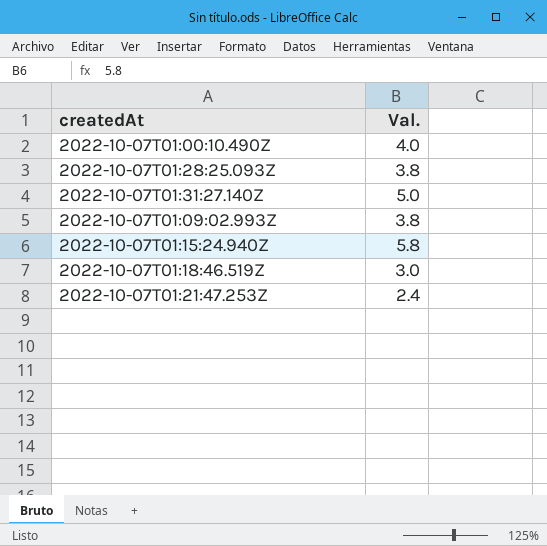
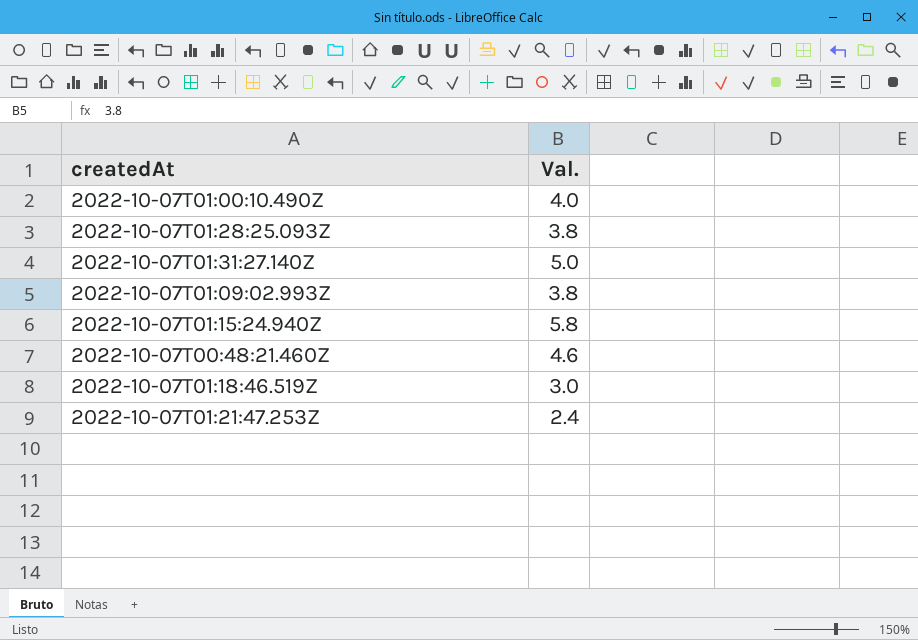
row 2022-10-07T00:48:21.460Z: none -> 4.6

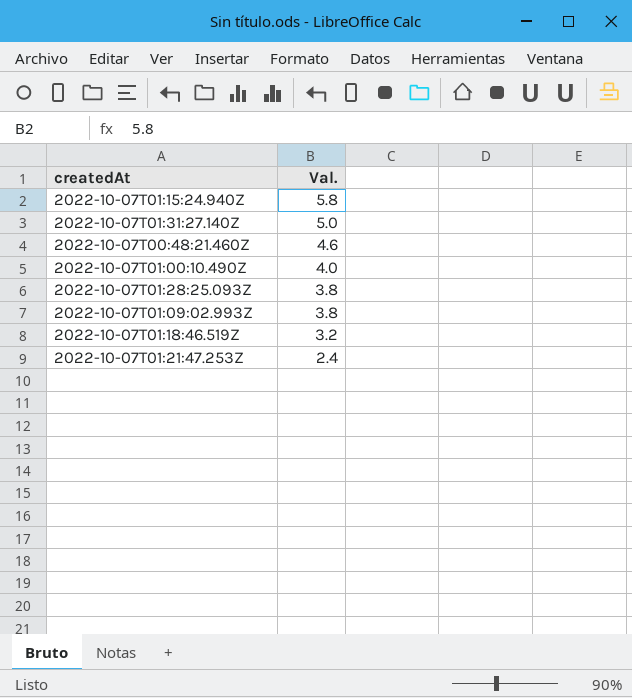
row order: none -> Val. descending
2022-10-07T01:18:46.519Z | Val.: 3.0 -> 3.2

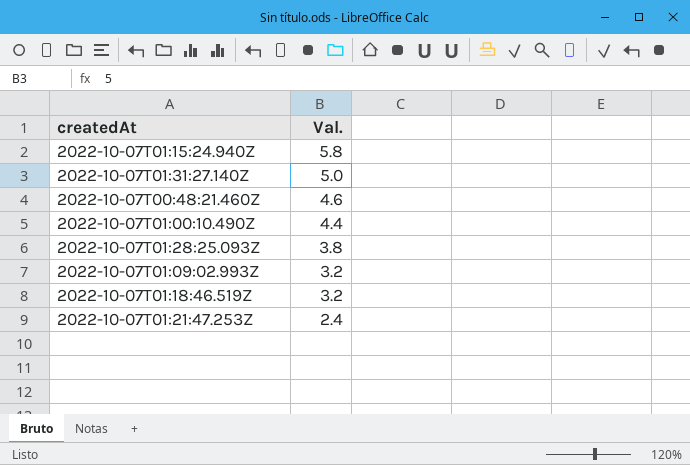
2022-10-07T01:00:10.490Z | Val.: 4.0 -> 4.4
2022-10-07T01:09:02.993Z | Val.: 3.8 -> 3.2

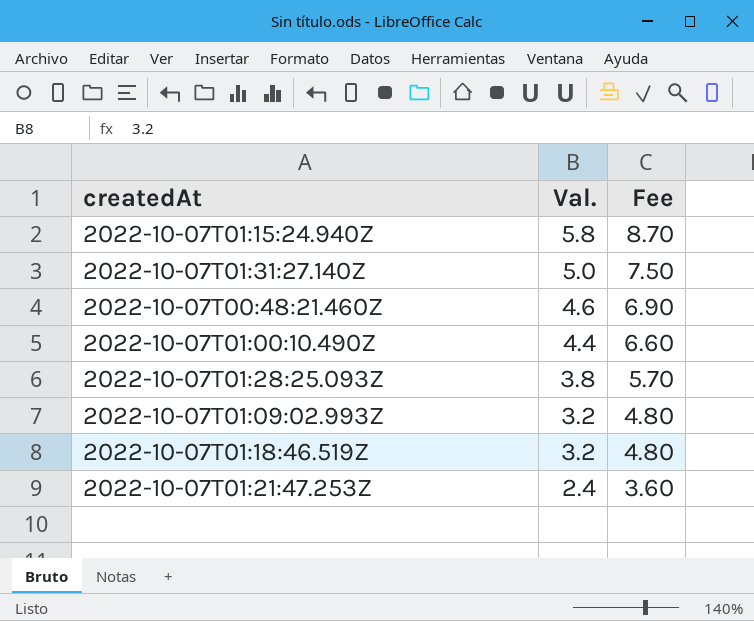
column Fee | formula: none -> [Val.] * 1.5

